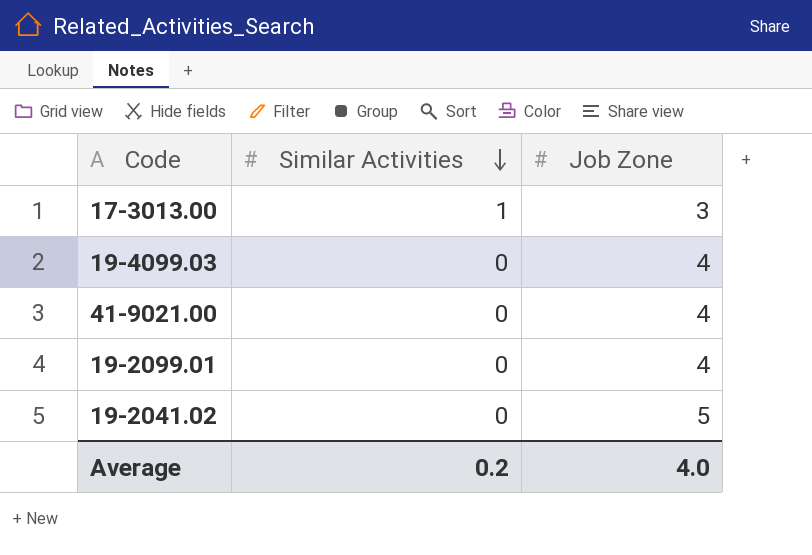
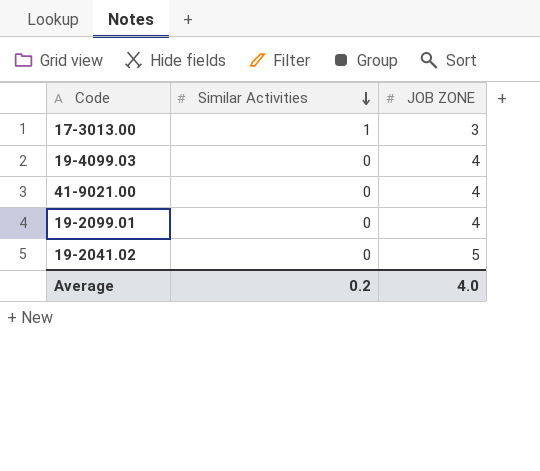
column name: Job Zone -> JOB ZONE

